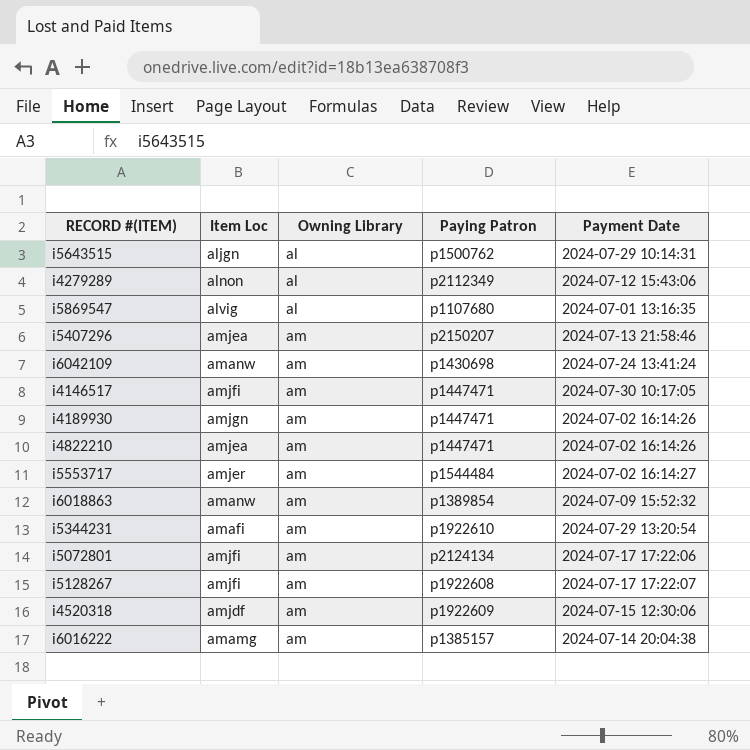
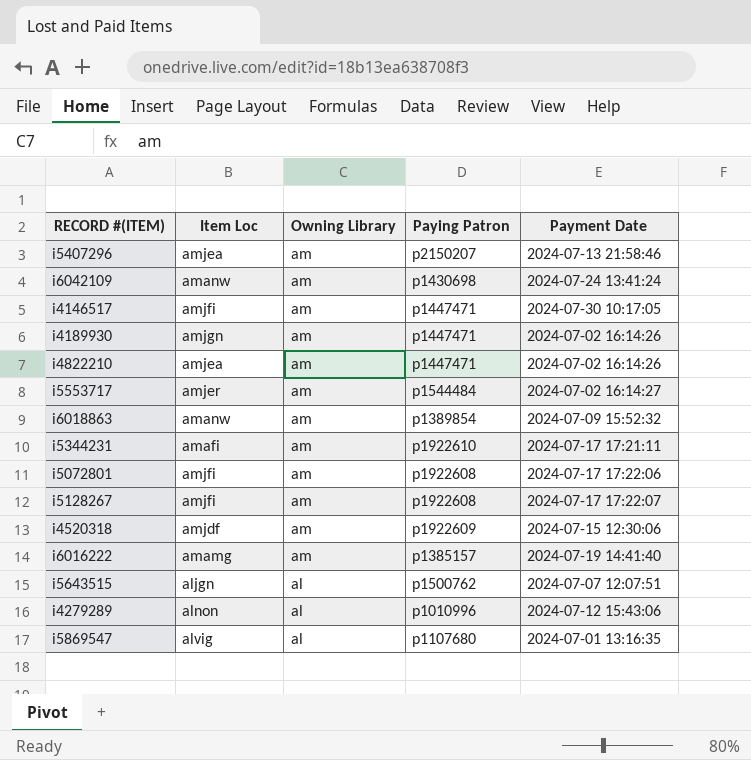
row order: Owning Library ascending -> Owning Library descending
i5344231 | Payment Date: 2024-07-29 13:20:54 -> 2024-07-17 17:21:11
i5072801 | Paying Patron: p2124134 -> p1922608
i6016222 | Payment Date: 2024-07-14 20:04:38 -> 2024-07-19 14:41:40
i5643515 | Payment Date: 2024-07-29 10:14:31 -> 2024-07-07 12:07:51
i4279289 | Paying Patron: p2112349 -> p1010996

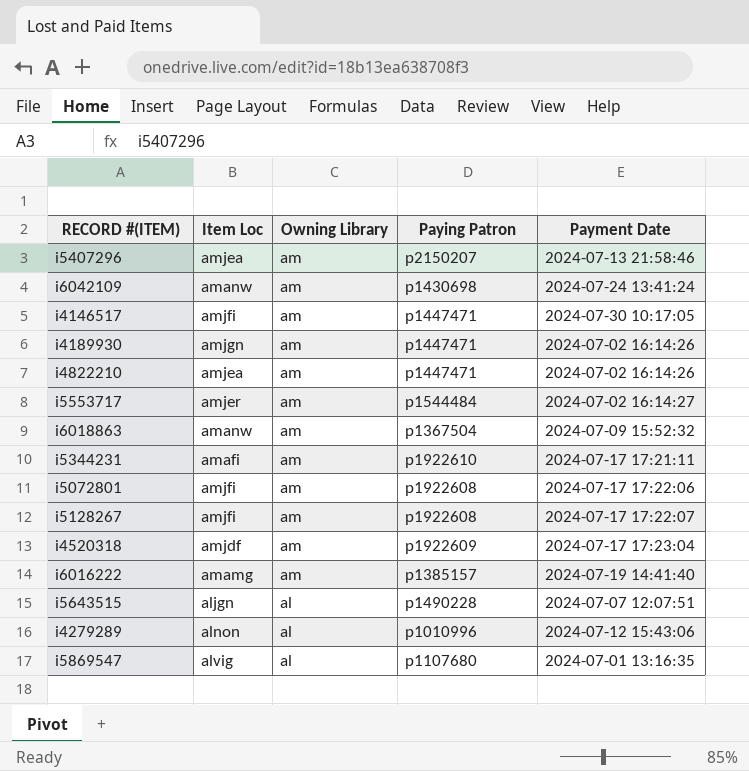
i6018863 | Paying Patron: p1389854 -> p1367504
i4520318 | Payment Date: 2024-07-15 12:30:06 -> 2024-07-17 17:23:04
i5643515 | Paying Patron: p1500762 -> p1490228

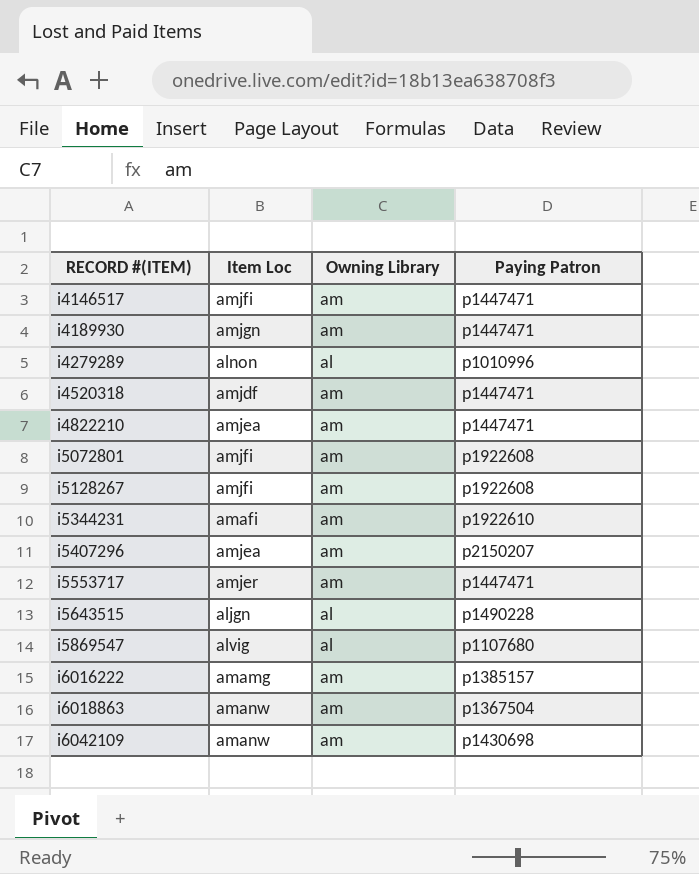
row order: Owning Library descending -> RECORD #(ITEM) ascending
column Payment Date | position: 5 -> none
i4520318 | Paying Patron: p1922609 -> p1447471
i5553717 | Paying Patron: p1544484 -> p1447471

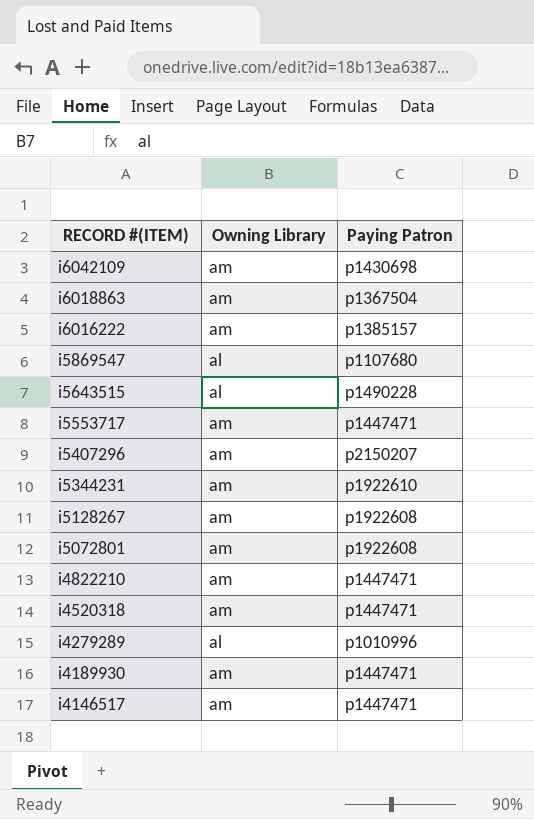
row order: RECORD #(ITEM) ascending -> RECORD #(ITEM) descending
column Item Loc | position: 2 -> none

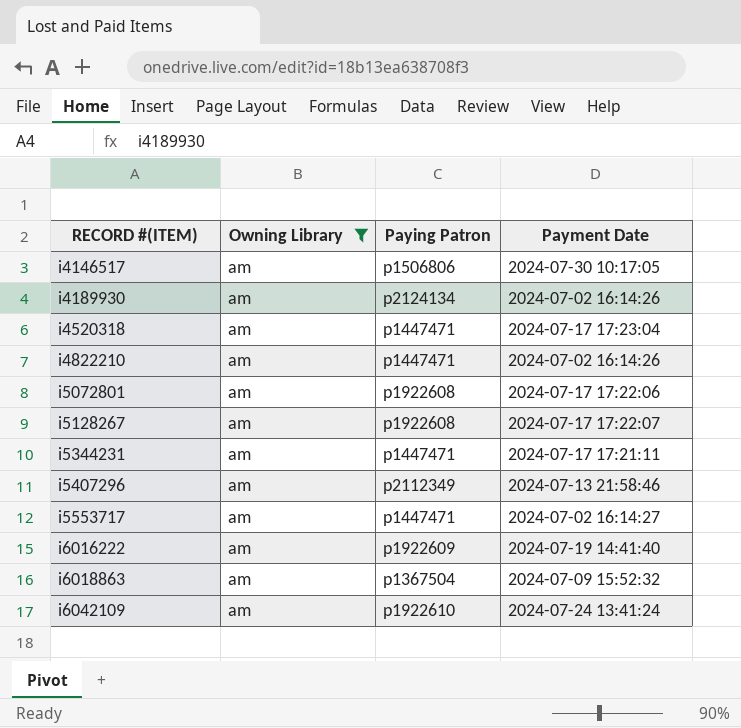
filter: none -> Owning Library = am
row order: RECORD #(ITEM) descending -> RECORD #(ITEM) ascending
column Payment Date | position: none -> 4
i4146517 | Paying Patron: p1447471 -> p1506806
i4189930 | Paying Patron: p1447471 -> p2124134
i5344231 | Paying Patron: p1922610 -> p1447471
i5407296 | Paying Patron: p2150207 -> p2112349
i6016222 | Paying Patron: p1385157 -> p1922609
i6042109 | Paying Patron: p1430698 -> p1922610

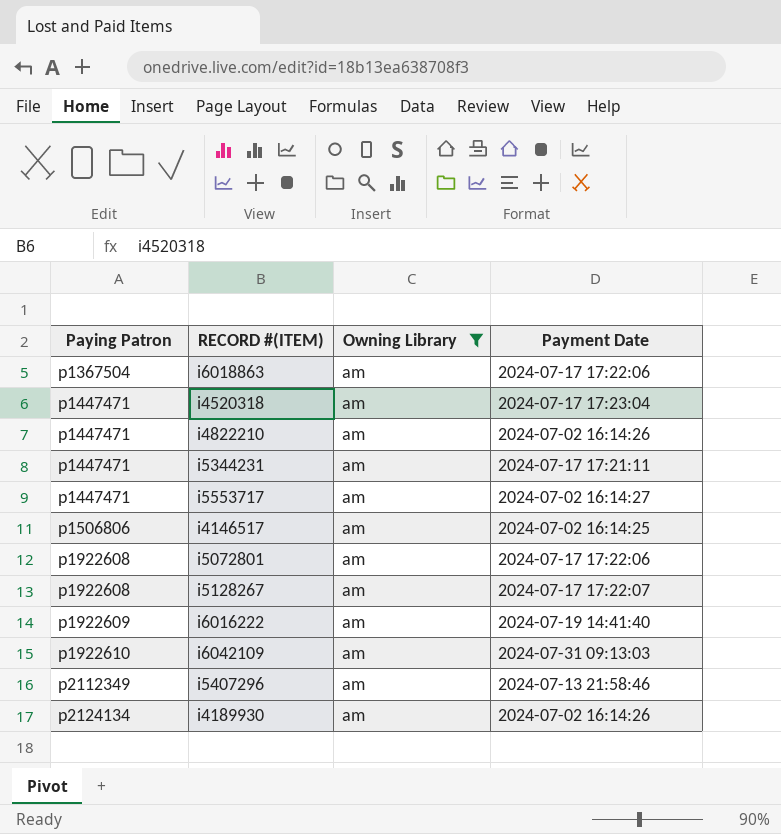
row order: RECORD #(ITEM) ascending -> Paying Patron ascending
column Paying Patron | position: 3 -> 1
i6018863 | Payment Date: 2024-07-09 15:52:32 -> 2024-07-17 17:22:06
i4146517 | Payment Date: 2024-07-30 10:17:05 -> 2024-07-02 16:14:25
i6042109 | Payment Date: 2024-07-24 13:41:24 -> 2024-07-31 09:13:03

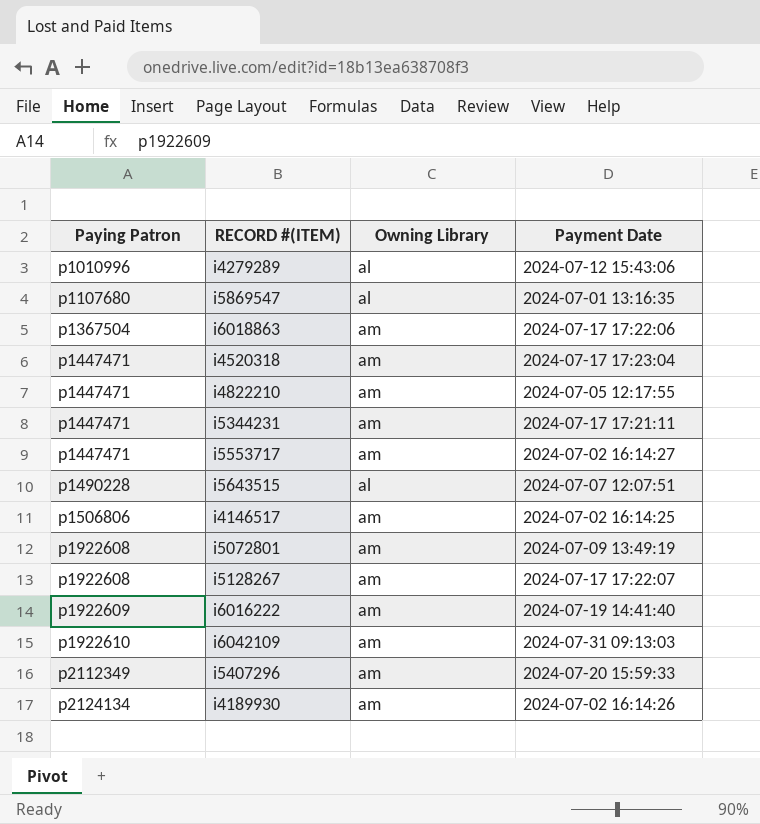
filter: Owning Library = am -> none
i4822210 | Payment Date: 2024-07-02 16:14:26 -> 2024-07-05 12:17:55
i5072801 | Payment Date: 2024-07-17 17:22:06 -> 2024-07-09 13:49:19
i5407296 | Payment Date: 2024-07-13 21:58:46 -> 2024-07-20 15:59:33

